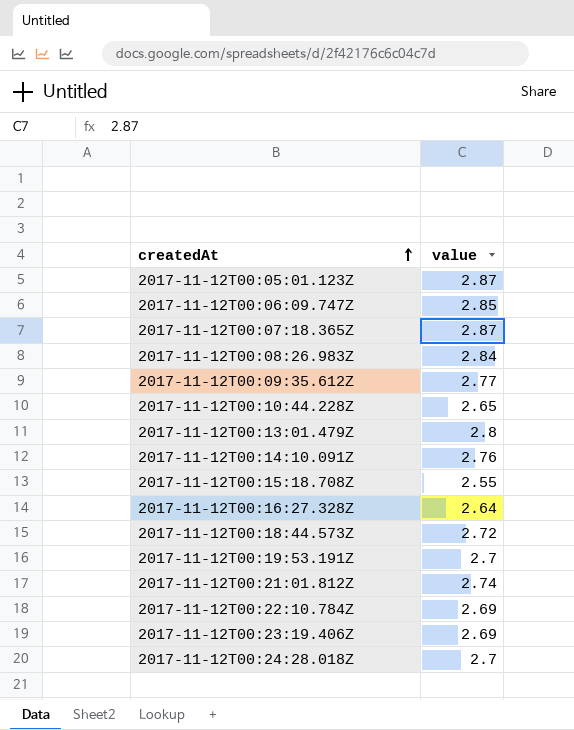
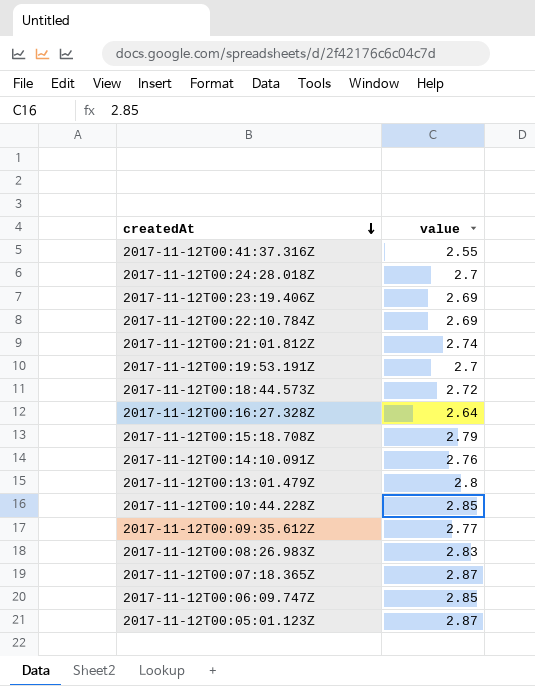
row order: createdAt ascending -> createdAt descending
row 2017-11-12T00:41:37.316Z: none -> 2.55
2017-11-12T00:15:18.708Z | value: 2.55 -> 2.79
2017-11-12T00:10:44.228Z | value: 2.65 -> 2.85
2017-11-12T00:08:26.983Z | value: 2.84 -> 2.83

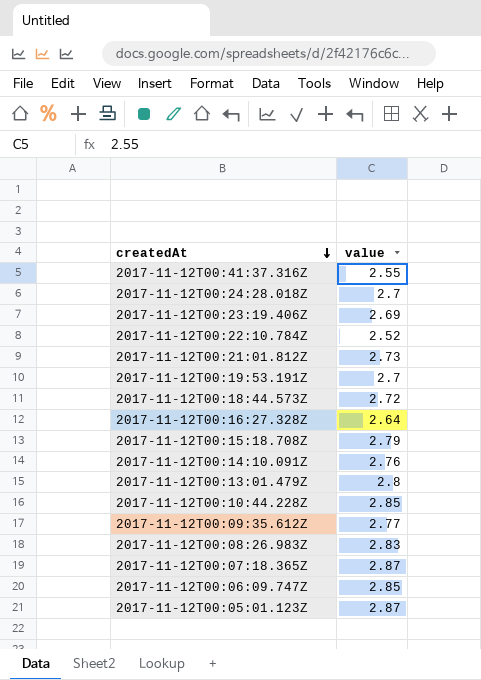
2017-11-12T00:22:10.784Z | value: 2.69 -> 2.52
2017-11-12T00:21:01.812Z | value: 2.74 -> 2.73

